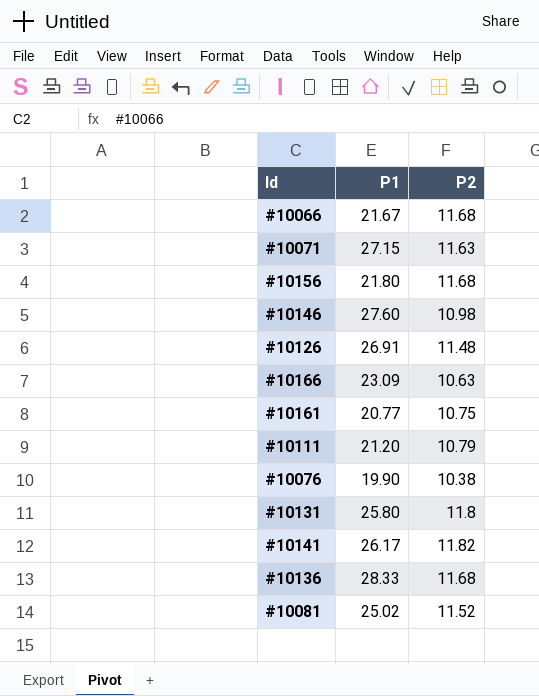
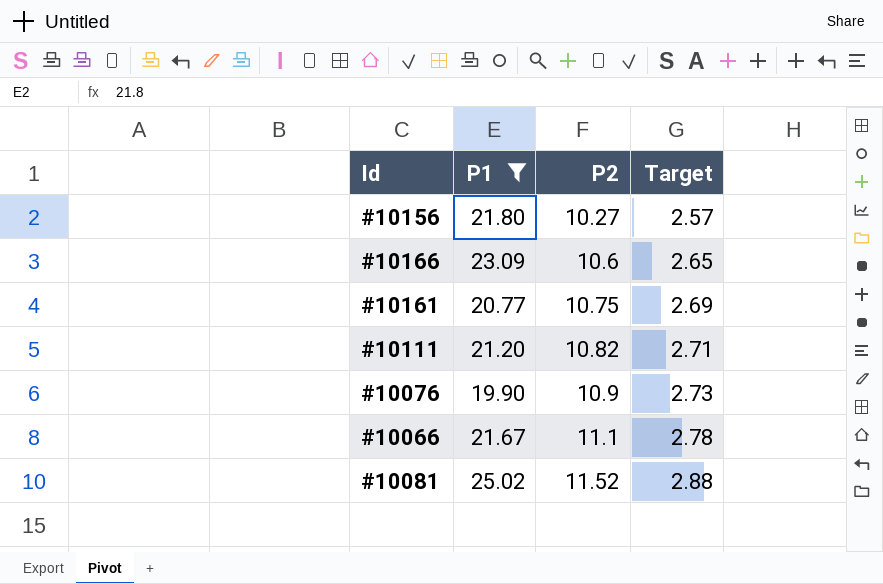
filter: none -> P1 <= 25.02
row order: none -> P2 ascending
column Target | formula: none -> [P2] * 0.25
#10156 | P2: 11.68 -> 10.27
#10166 | P2: 10.63 -> 10.6
#10111 | P2: 10.79 -> 10.82
#10076 | P2: 10.38 -> 10.9
#10066 | P2: 11.68 -> 11.1

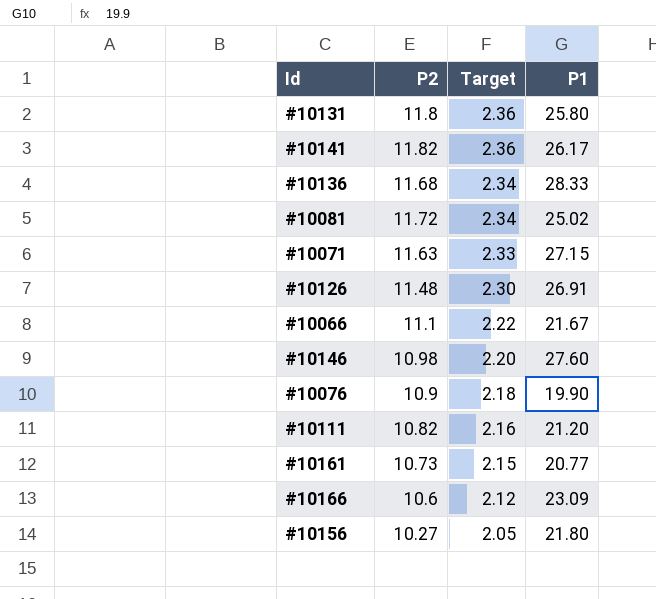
filter: P1 <= 25.02 -> none
row order: P2 ascending -> Target descending
column Target | formula: [P2] * 0.25 -> [P2] * 0.2
column P1 | position: 2 -> 4
#10081 | P2: 11.52 -> 11.72
#10161 | P2: 10.75 -> 10.73

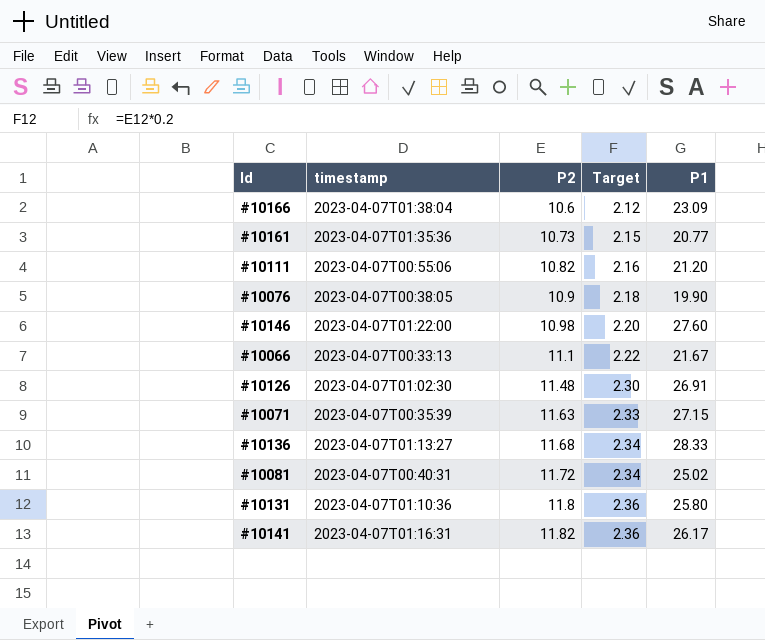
row order: Target descending -> P2 ascending
column timestamp | position: none -> 2
row #10156: 10.27 | 2.05 | 21.80 -> none

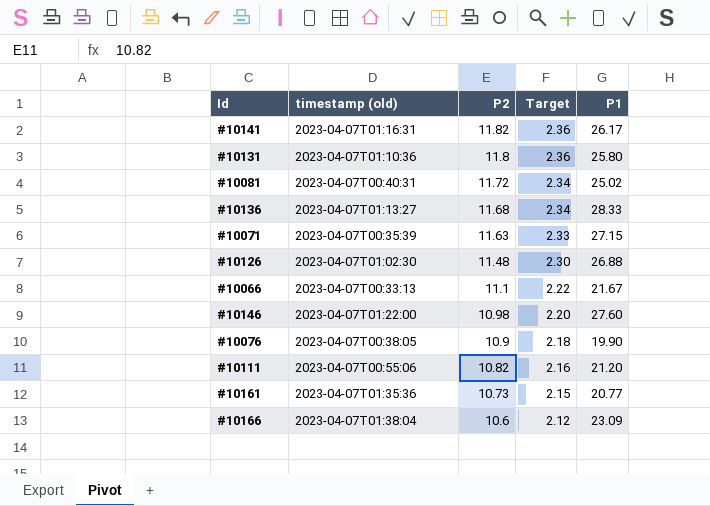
row order: P2 ascending -> P2 descending
column name: timestamp -> timestamp (old)
#10126 | P1: 26.91 -> 26.88

